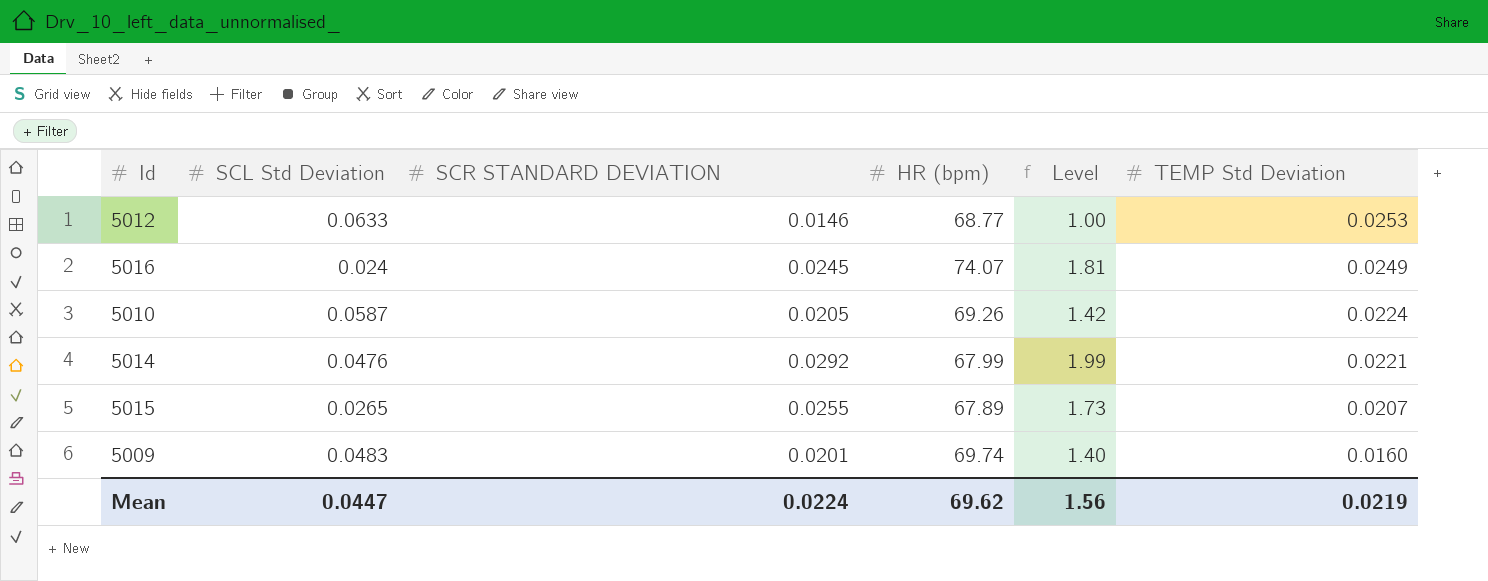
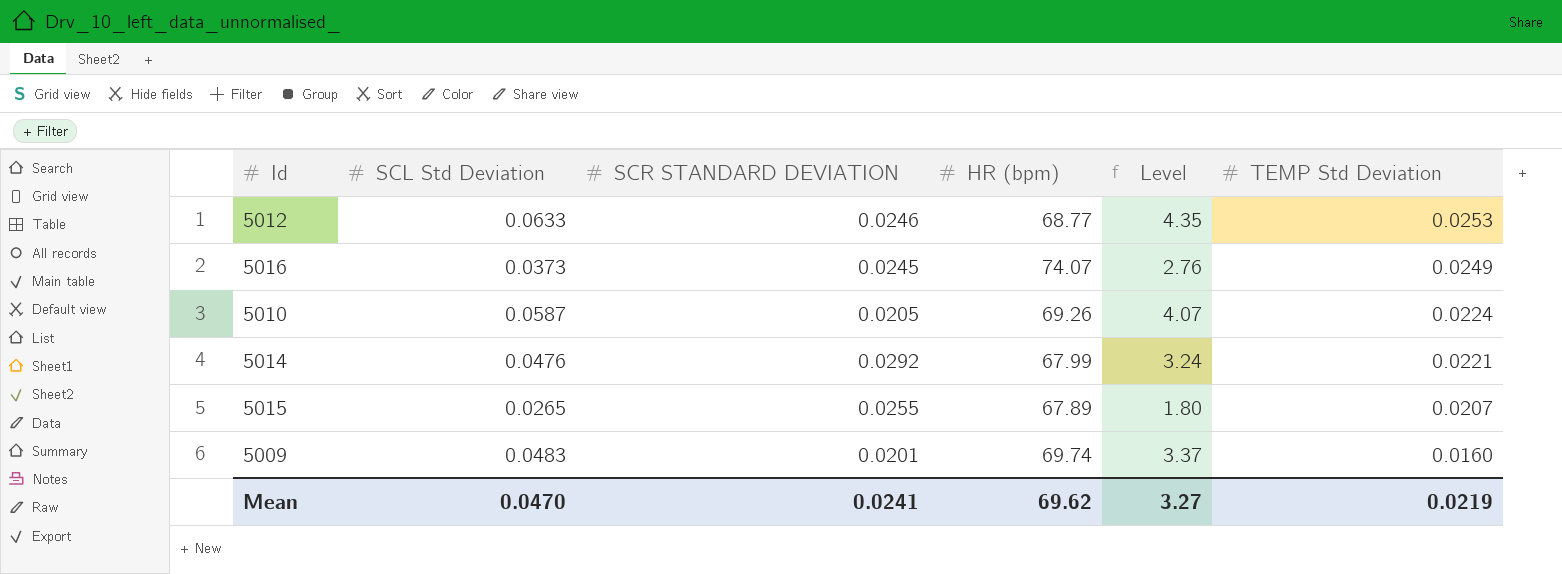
column Level | formula: [SCR STANDARD DEVIATION] * [HR (bpm)] -> [SCL Std Deviation] * [HR (bpm)]
5012 | SCR STANDARD DEVIATION: 0.0146 -> 0.0246
5016 | SCL Std Deviation: 0.024 -> 0.0373
Mean | SCL Std Deviation: 0.0447 -> 0.0470
Mean | SCR STANDARD DEVIATION: 0.0224 -> 0.0241
Mean | Level: 1.56 -> 3.27

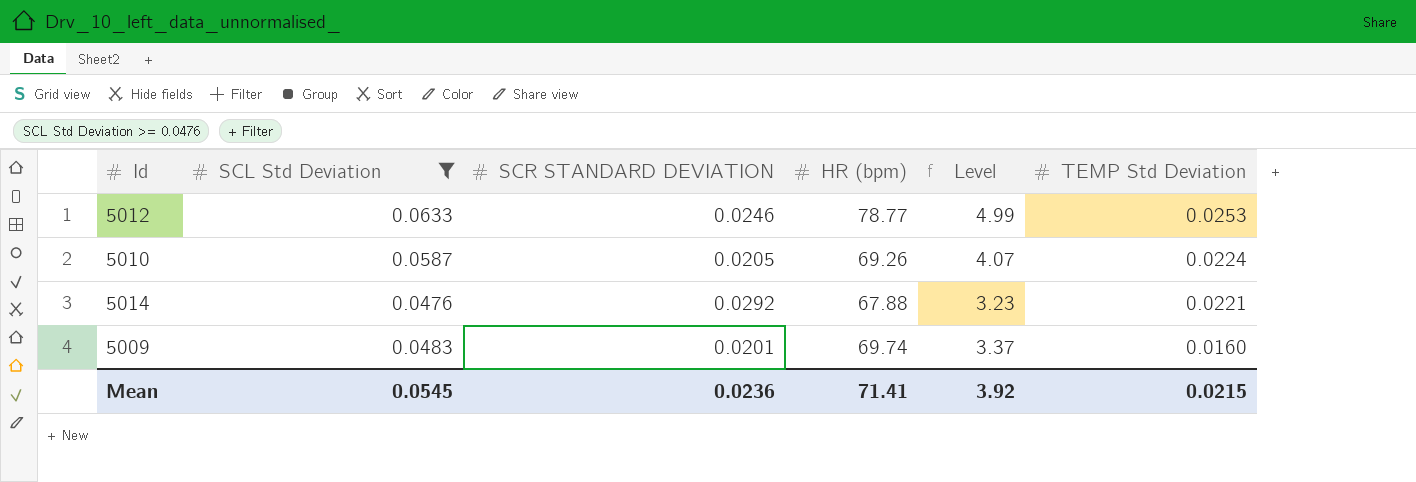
filter: none -> SCL Std Deviation >= 0.0476
5012 | HR (bpm): 68.77 -> 78.77
5012 | Level: 4.35 -> 4.99
5014 | HR (bpm): 67.99 -> 67.88
5014 | Level: 3.24 -> 3.23
Mean | SCL Std Deviation: 0.0470 -> 0.0545
Mean | SCR STANDARD DEVIATION: 0.0241 -> 0.0236
Mean | HR (bpm): 69.62 -> 71.41
Mean | Level: 3.27 -> 3.92
Mean | TEMP Std Deviation: 0.0219 -> 0.0215

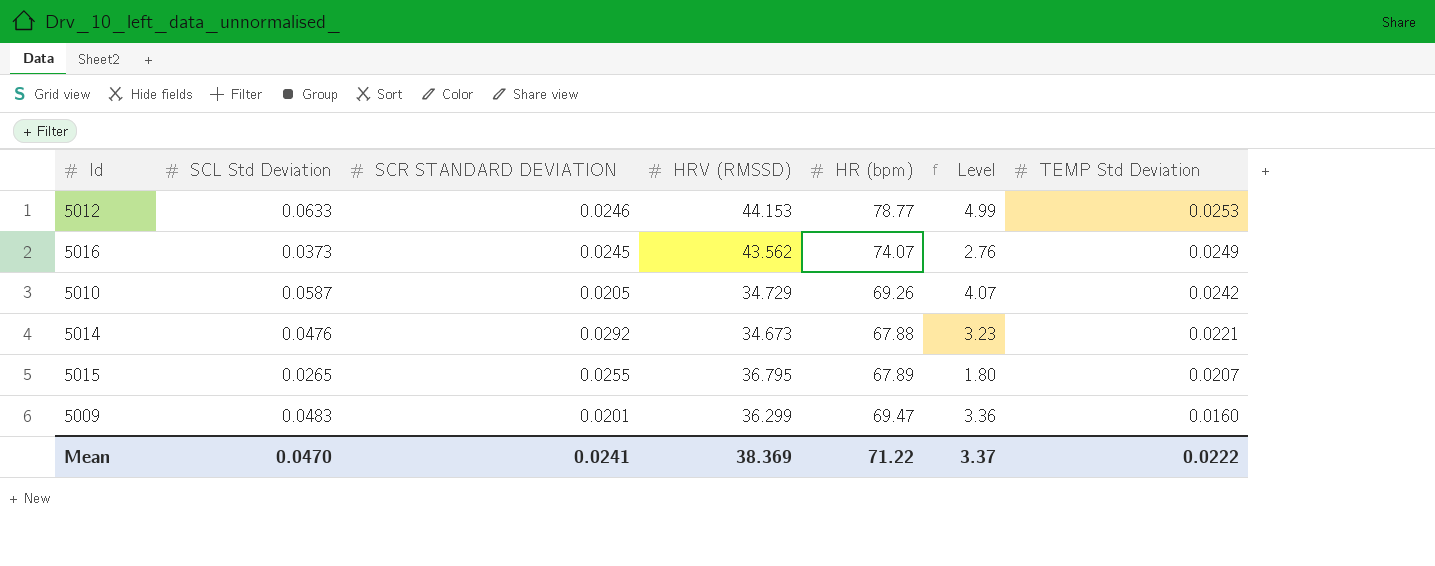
filter: SCL Std Deviation >= 0.0476 -> none
column HRV (RMSSD) | position: none -> 4
5010 | TEMP Std Deviation: 0.0224 -> 0.0242
5009 | HR (bpm): 69.74 -> 69.47
5009 | Level: 3.37 -> 3.36
Mean | SCL Std Deviation: 0.0545 -> 0.0470
Mean | SCR STANDARD DEVIATION: 0.0236 -> 0.0241
Mean | HR (bpm): 71.41 -> 71.22
Mean | Level: 3.92 -> 3.37
Mean | TEMP Std Deviation: 0.0215 -> 0.0222

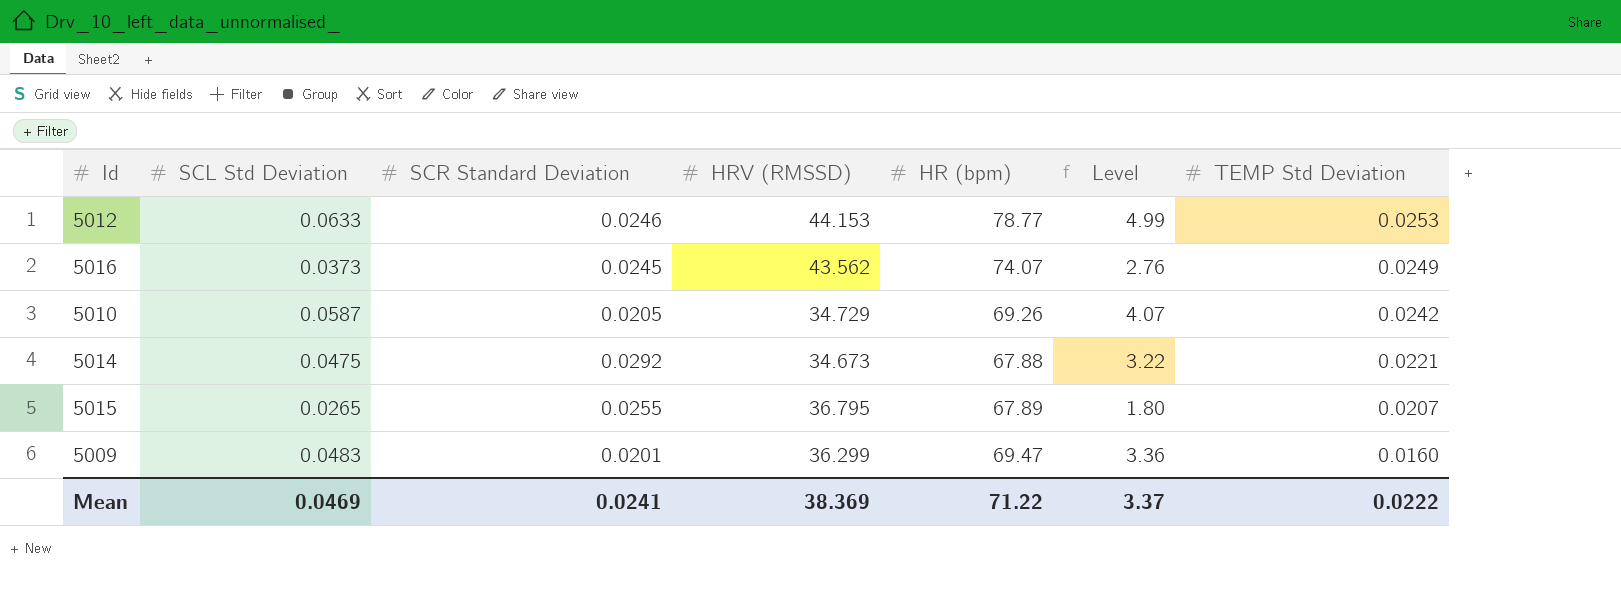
column name: SCR STANDARD DEVIATION -> SCR Standard Deviation
5014 | SCL Std Deviation: 0.0476 -> 0.0475
5014 | Level: 3.23 -> 3.22
Mean | SCL Std Deviation: 0.0470 -> 0.0469

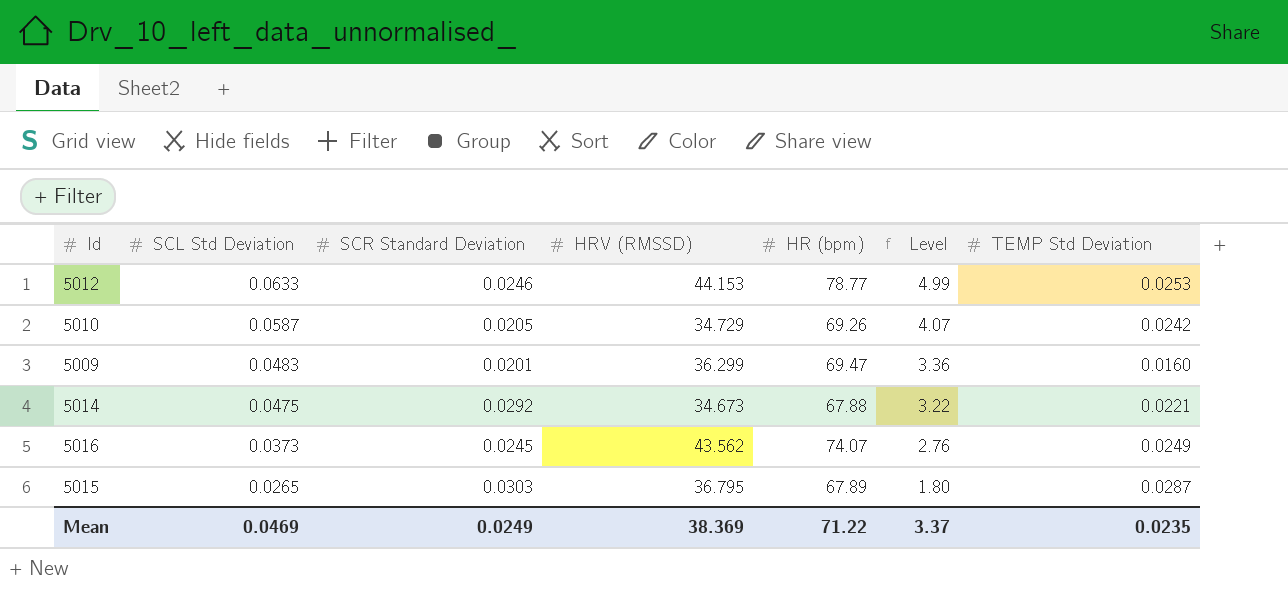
row order: TEMP Std Deviation descending -> SCL Std Deviation descending
5015 | SCR Standard Deviation: 0.0255 -> 0.0303
5015 | TEMP Std Deviation: 0.0207 -> 0.0287
Mean | SCR Standard Deviation: 0.0241 -> 0.0249
Mean | TEMP Std Deviation: 0.0222 -> 0.0235

